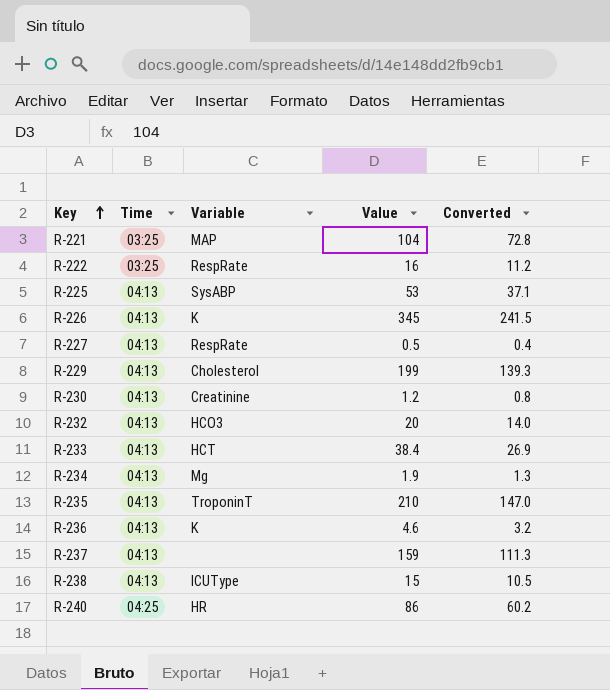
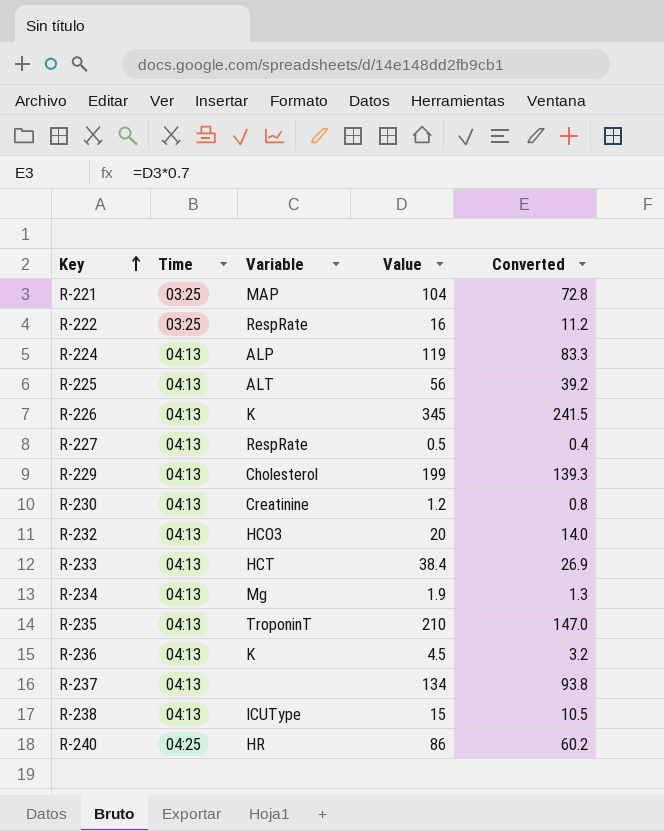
row R-224: none -> 04:13 | ALP | 119 | 83.3
R-225 | Variable: SysABP -> ALT
R-225 | Value: 53 -> 56
R-225 | Converted: 37.1 -> 39.2
R-236 | Value: 4.6 -> 4.5
R-237 | Value: 159 -> 134
R-237 | Converted: 111.3 -> 93.8

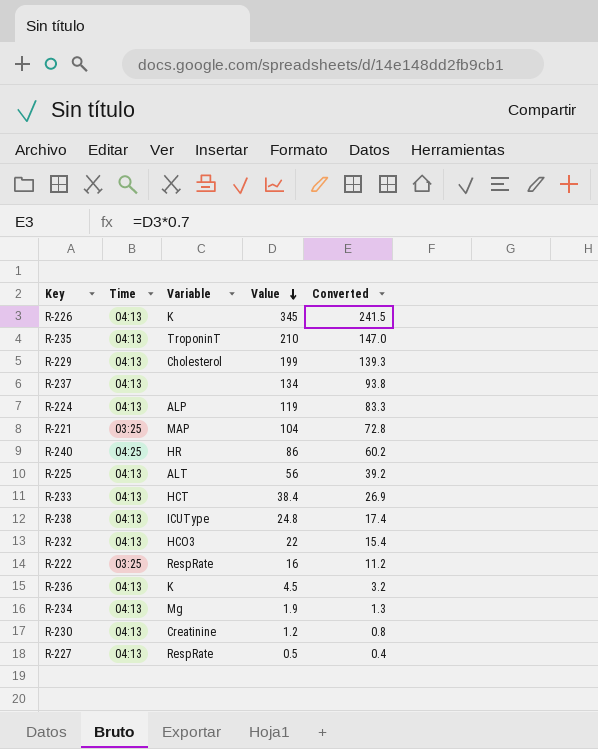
row order: Key ascending -> Value descending
R-238 | Value: 15 -> 24.8
R-238 | Converted: 10.5 -> 17.4
R-232 | Value: 20 -> 22
R-232 | Converted: 14.0 -> 15.4

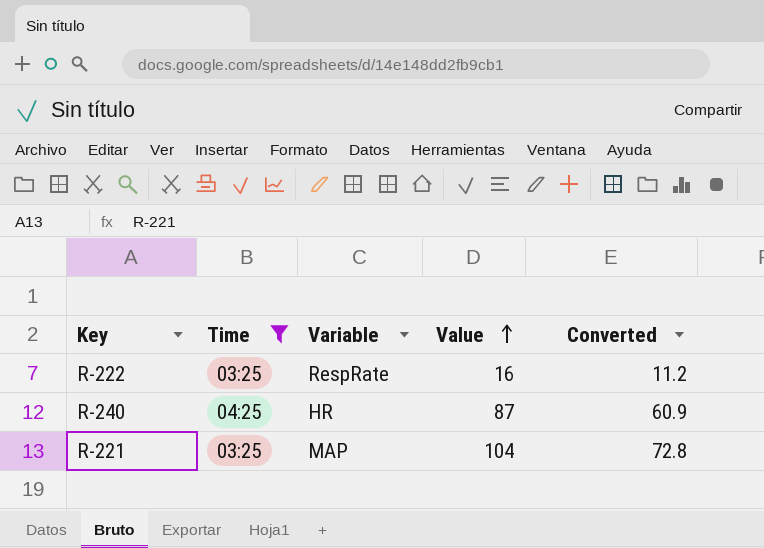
filter: none -> Time != 04:13
row order: Value descending -> Value ascending
R-240 | Value: 86 -> 87
R-240 | Converted: 60.2 -> 60.9

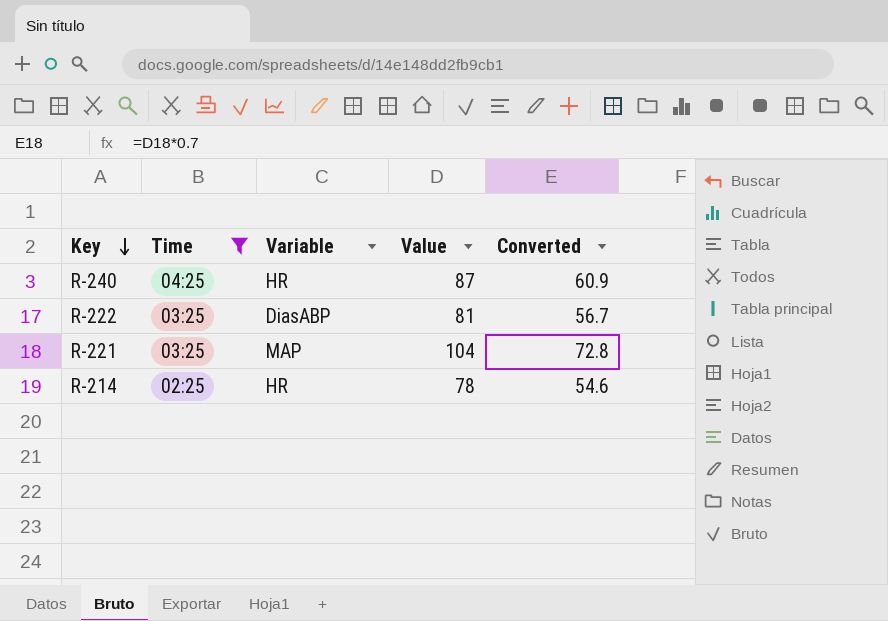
row order: Value ascending -> Key descending
R-222 | Variable: RespRate -> DiasABP
R-222 | Value: 16 -> 81
R-222 | Converted: 11.2 -> 56.7
row R-214: none -> 02:25 | HR | 78 | 54.6

